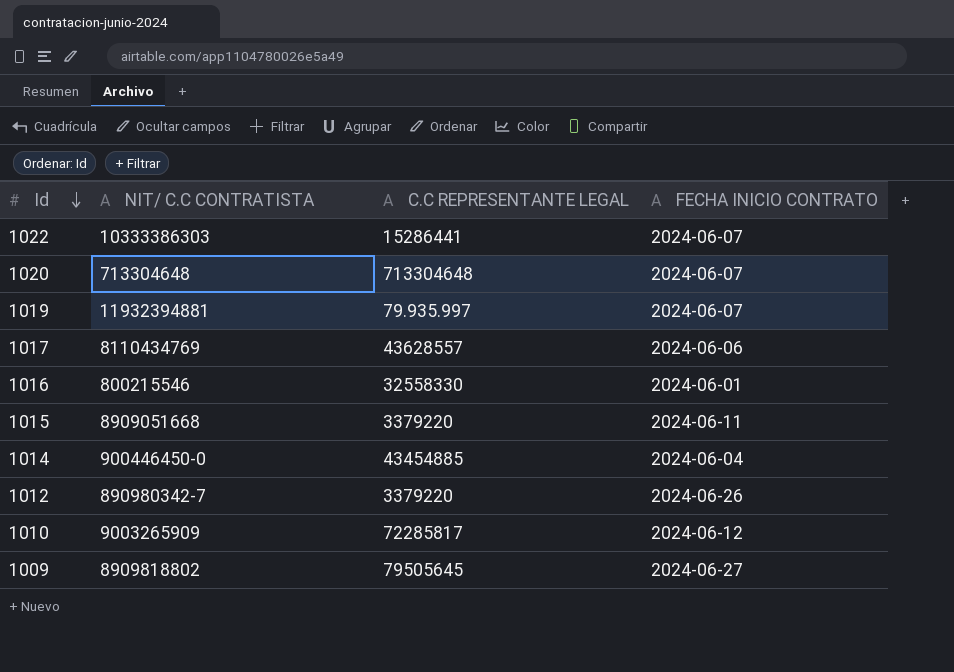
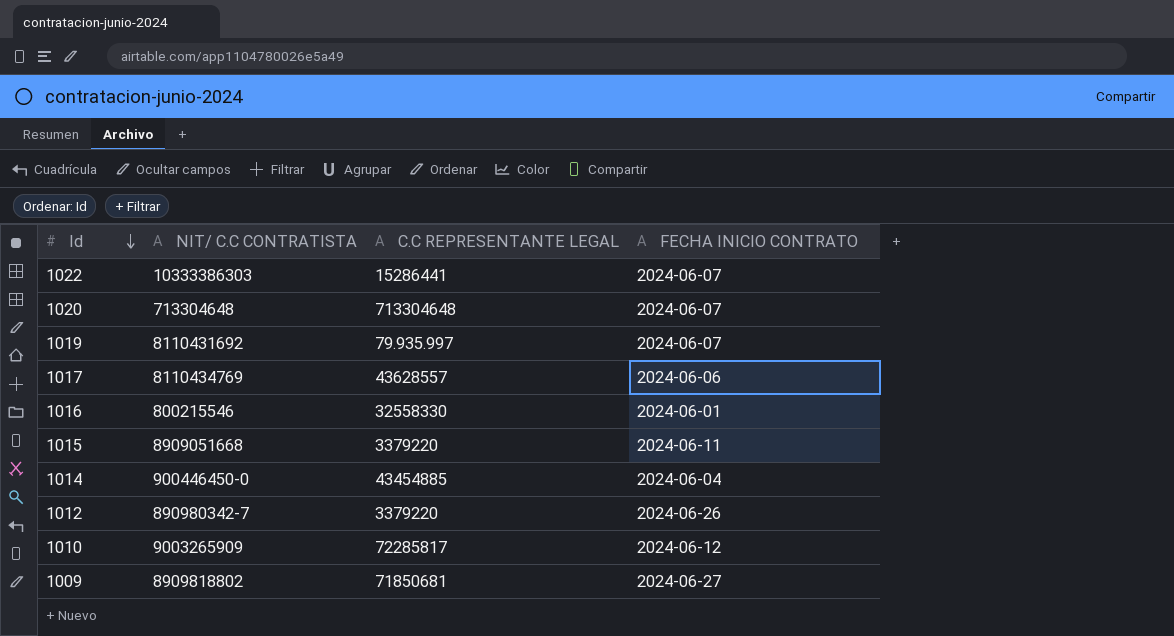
1019 | NIT/ C.C CONTRATISTA: 11932394881 -> 8110431692
1009 | C.C REPRESENTANTE LEGAL: 79505645 -> 71850681

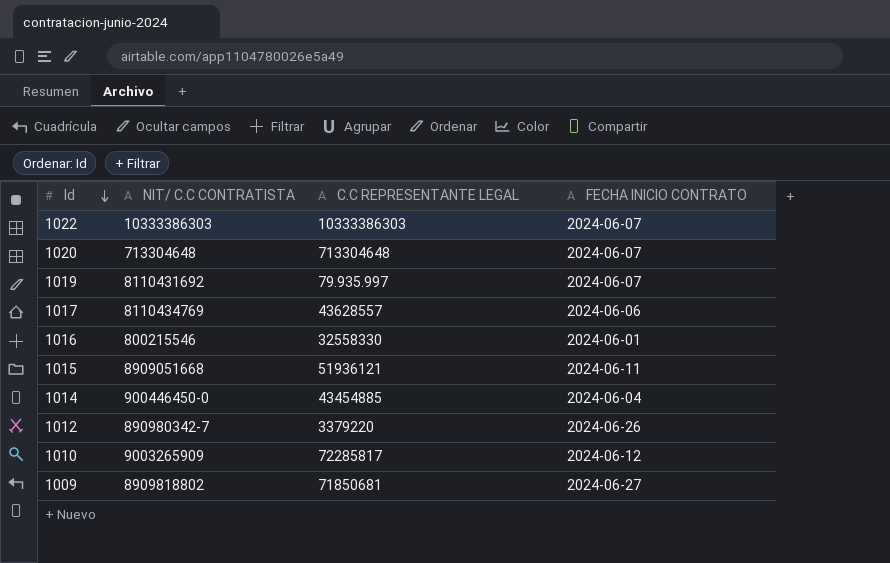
1022 | C.C REPRESENTANTE LEGAL: 15286441 -> 10333386303
1015 | C.C REPRESENTANTE LEGAL: 3379220 -> 51936121

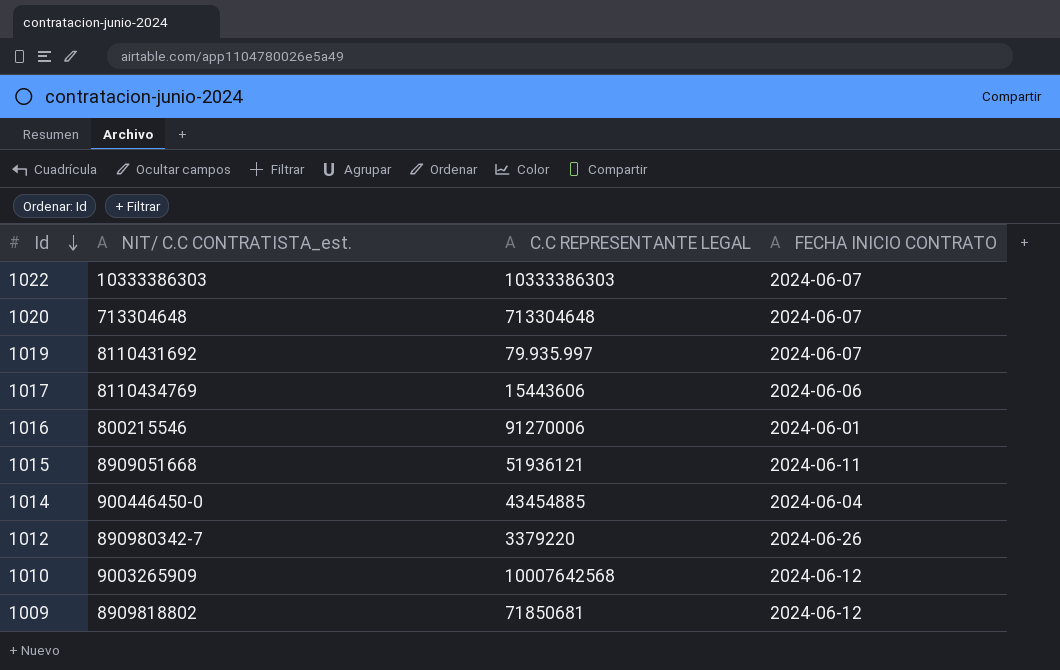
column name: NIT/ C.C CONTRATISTA -> NIT/ C.C CONTRATISTA_est.
1017 | C.C REPRESENTANTE LEGAL: 43628557 -> 15443606
1016 | C.C REPRESENTANTE LEGAL: 32558330 -> 91270006
1010 | C.C REPRESENTANTE LEGAL: 72285817 -> 10007642568
1009 | FECHA INICIO CONTRATO: 2024-06-27 -> 2024-06-12

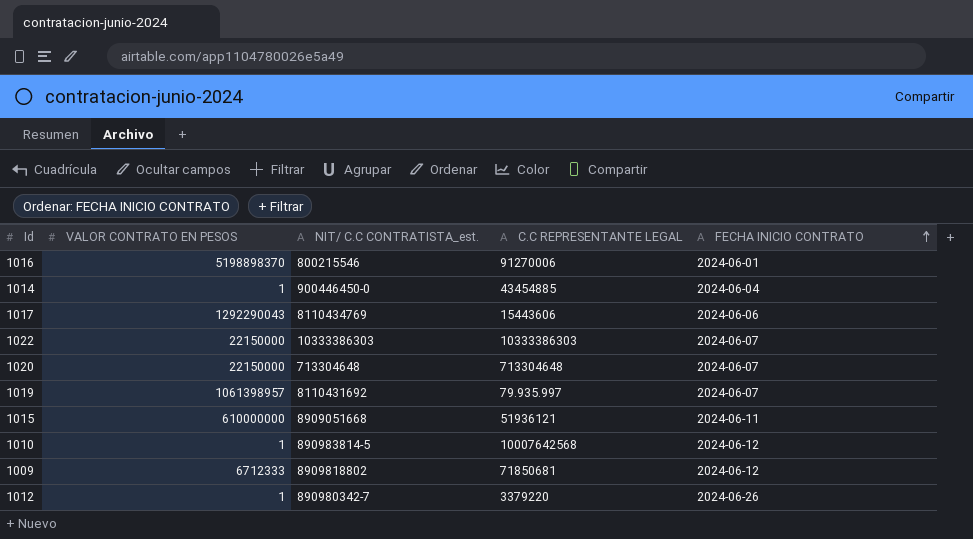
row order: Id descending -> FECHA INICIO CONTRATO ascending
column VALOR CONTRATO EN PESOS | position: none -> 2
1010 | NIT/ C.C CONTRATISTA_est.: 9003265909 -> 890983814-5

